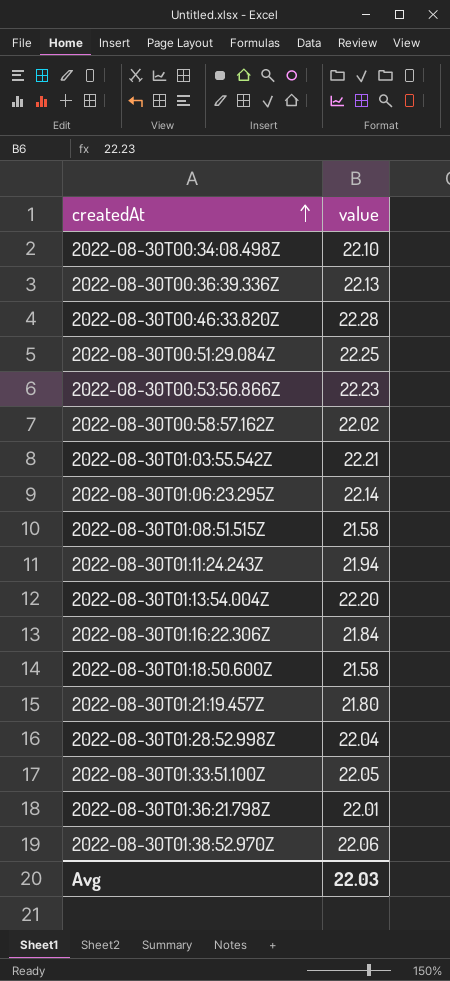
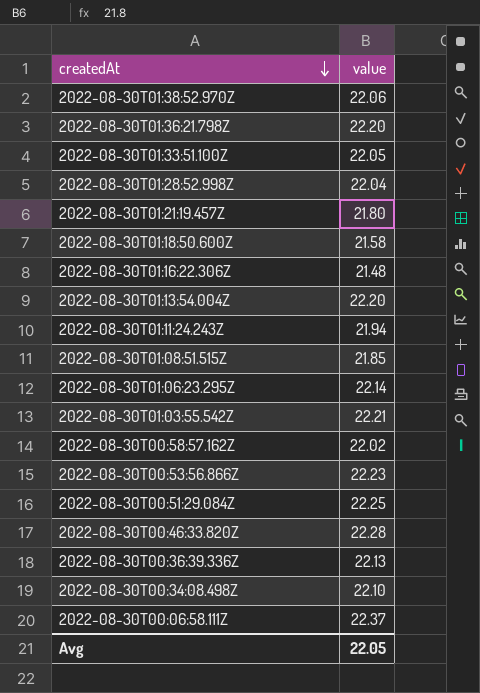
row order: createdAt ascending -> createdAt descending
2022-08-30T01:36:21.798Z | value: 22.01 -> 22.20
2022-08-30T01:16:22.306Z | value: 21.84 -> 21.48
2022-08-30T01:08:51.515Z | value: 21.58 -> 21.85
row 2022-08-30T00:06:58.111Z: none -> 22.37
Avg | value: 22.03 -> 22.05

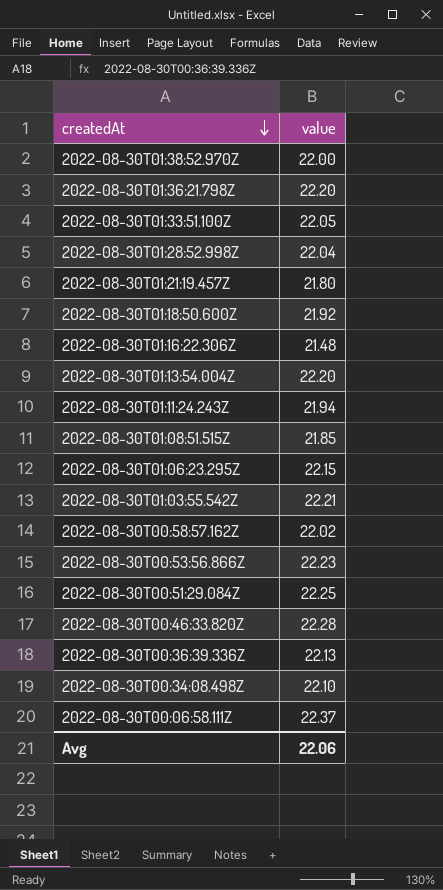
2022-08-30T01:38:52.970Z | value: 22.06 -> 22.00
2022-08-30T01:18:50.600Z | value: 21.58 -> 21.92
2022-08-30T01:06:23.295Z | value: 22.14 -> 22.15
Avg | value: 22.05 -> 22.06

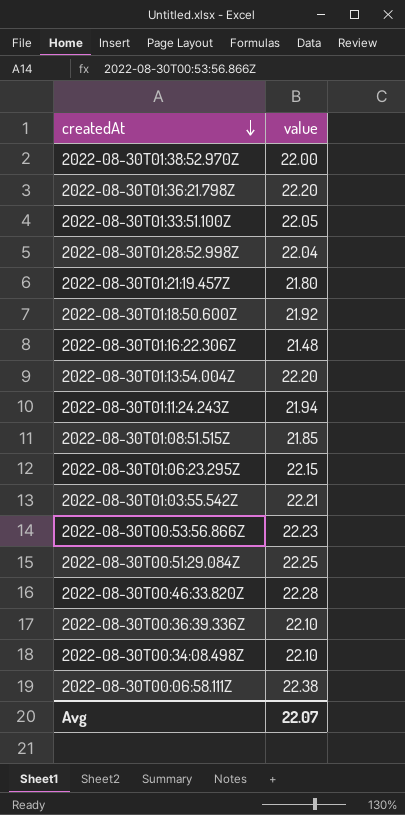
row 2022-08-30T00:58:57.162Z: 22.02 -> none
2022-08-30T00:36:39.336Z | value: 22.13 -> 22.10
2022-08-30T00:06:58.111Z | value: 22.37 -> 22.38
Avg | value: 22.06 -> 22.07

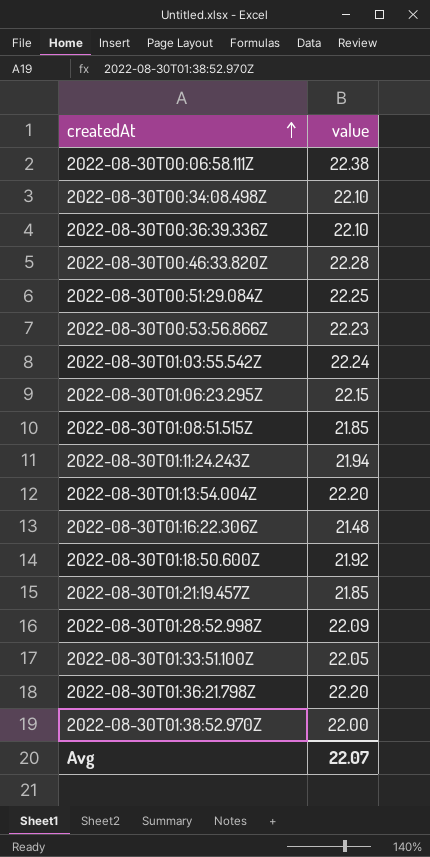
row order: createdAt descending -> createdAt ascending
2022-08-30T01:03:55.542Z | value: 22.21 -> 22.24
2022-08-30T01:21:19.457Z | value: 21.80 -> 21.85
2022-08-30T01:28:52.998Z | value: 22.04 -> 22.09

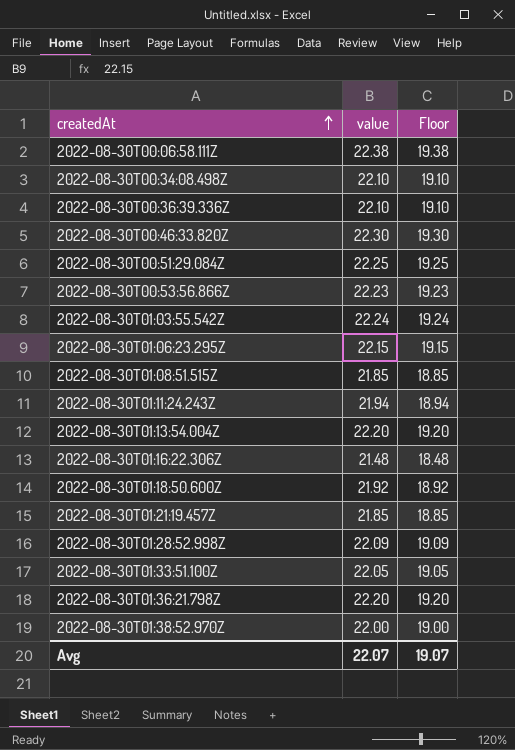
column Floor | formula: none -> [value] - 3
2022-08-30T00:46:33.820Z | value: 22.28 -> 22.30

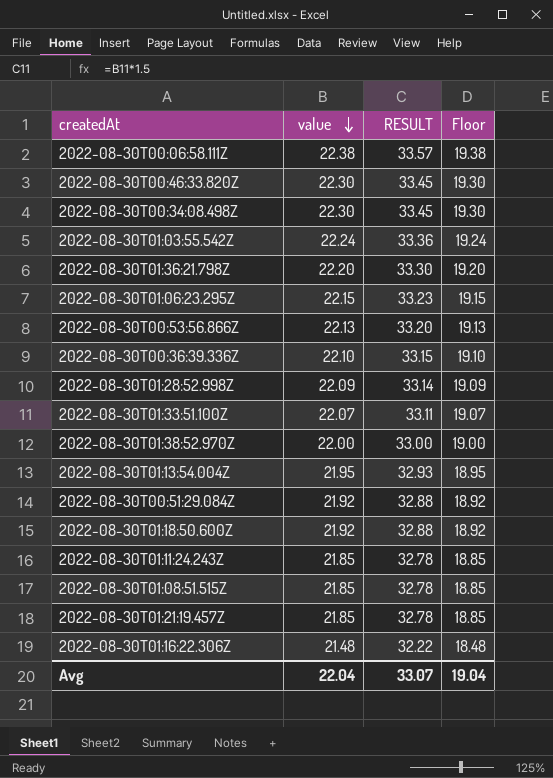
row order: createdAt ascending -> value descending
column RESULT | formula: none -> [value] * 1.5
2022-08-30T00:34:08.498Z | value: 22.10 -> 22.30
2022-08-30T00:34:08.498Z | Floor: 19.10 -> 19.30
2022-08-30T00:53:56.866Z | value: 22.23 -> 22.13
2022-08-30T00:53:56.866Z | Floor: 19.23 -> 19.13
2022-08-30T01:33:51.100Z | value: 22.05 -> 22.07
2022-08-30T01:33:51.100Z | Floor: 19.05 -> 19.07
2022-08-30T01:13:54.004Z | value: 22.20 -> 21.95
2022-08-30T01:13:54.004Z | Floor: 19.20 -> 18.95
2022-08-30T00:51:29.084Z | value: 22.25 -> 21.92
2022-08-30T00:51:29.084Z | Floor: 19.25 -> 18.92
2022-08-30T01:11:24.243Z | value: 21.94 -> 21.85
2022-08-30T01:11:24.243Z | Floor: 18.94 -> 18.85
Avg | value: 22.07 -> 22.04
Avg | Floor: 19.07 -> 19.04

